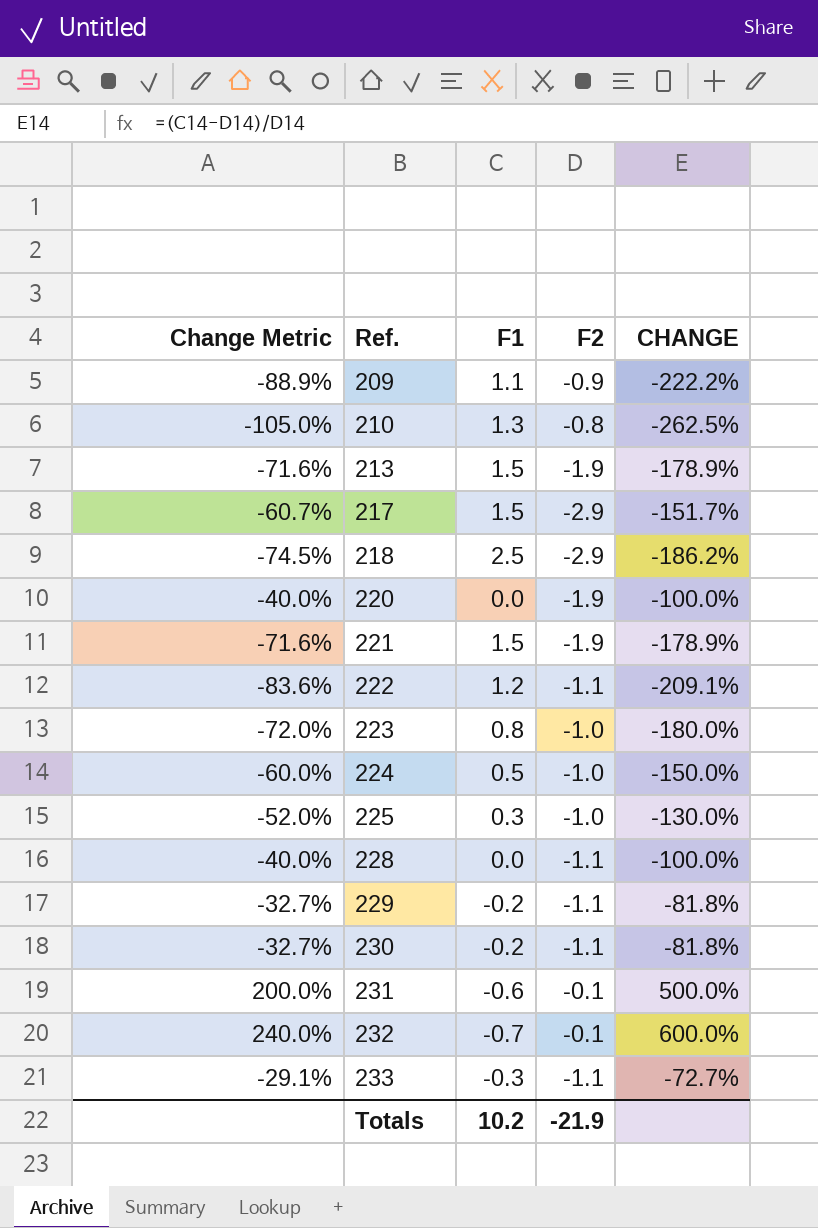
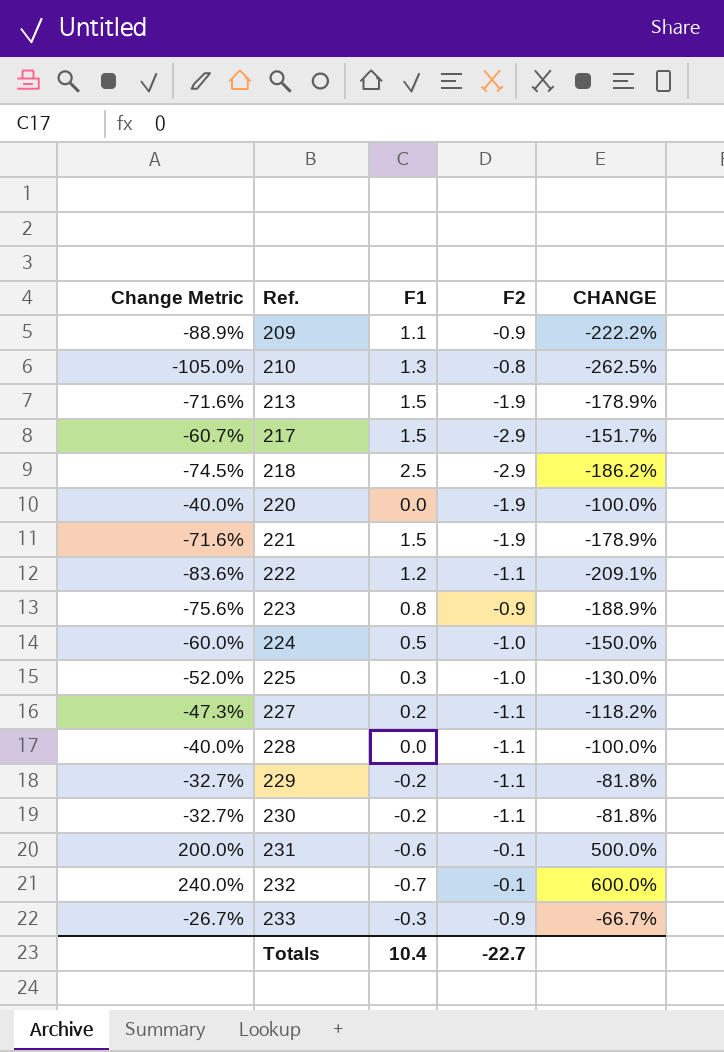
223 | Change Metric: -72.0% -> -75.6%
223 | F2: -1.0 -> -0.9
223 | CHANGE: -180.0% -> -188.9%
row 227: none -> -47.3% | 0.2 | -1.1 | -118.2%
233 | Change Metric: -29.1% -> -26.7%
233 | F2: -1.1 -> -0.9
233 | CHANGE: -72.7% -> -66.7%
Totals | F1: 10.2 -> 10.4
Totals | F2: -21.9 -> -22.7

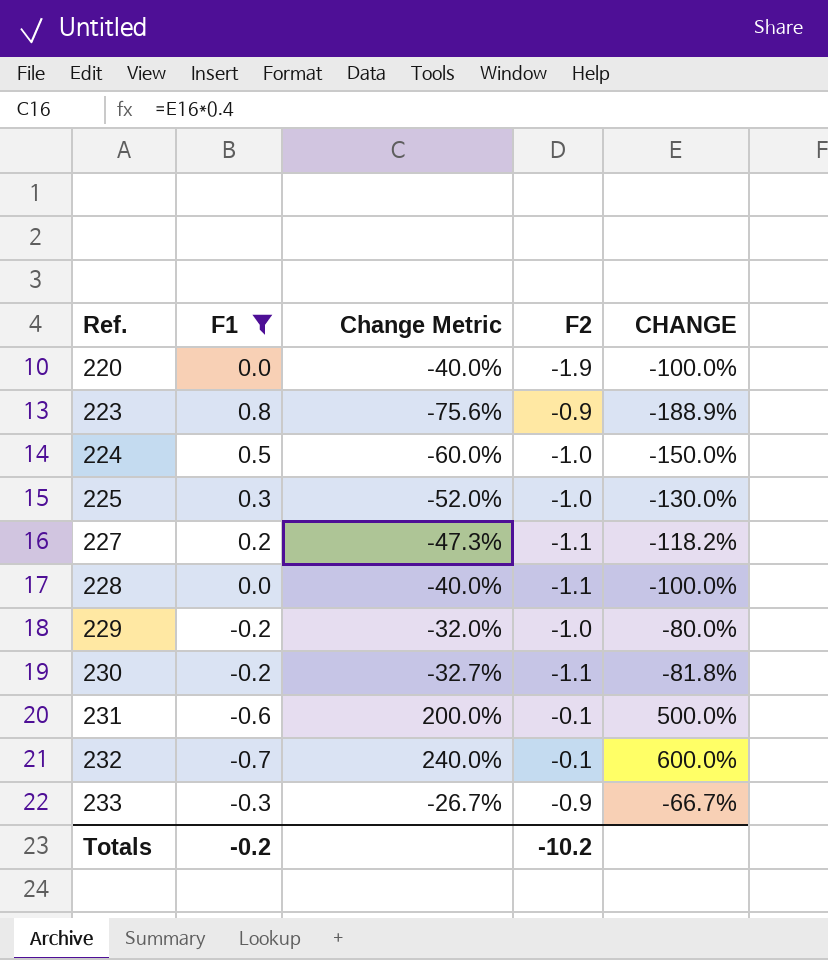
filter: none -> F1 <= 0.8
column Change Metric | position: 1 -> 3
229 | Change Metric: -32.7% -> -32.0%
229 | F2: -1.1 -> -1.0
229 | CHANGE: -81.8% -> -80.0%
Totals | F1: 10.4 -> -0.2
Totals | F2: -22.7 -> -10.2

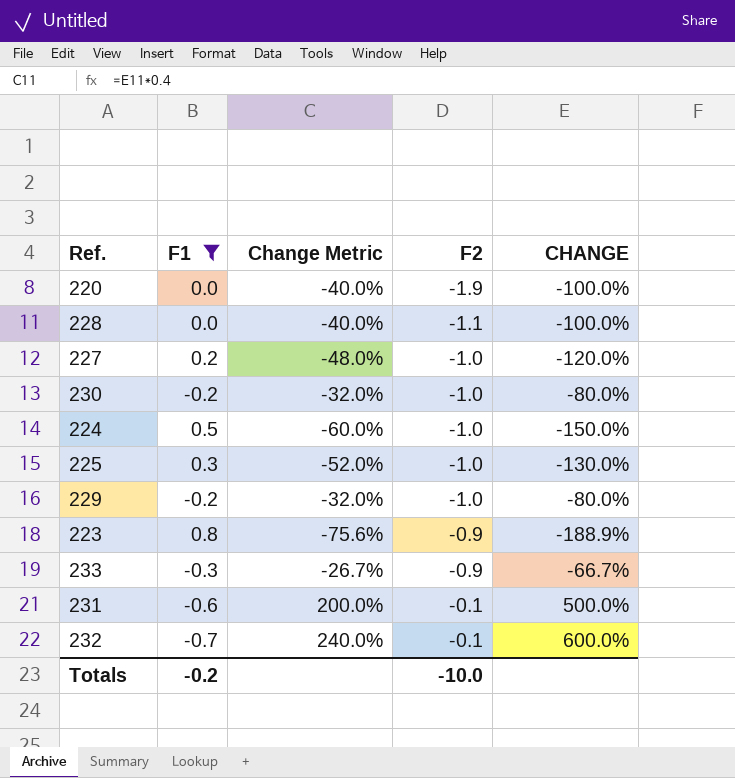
row order: Ref. ascending -> F2 ascending
227 | Change Metric: -47.3% -> -48.0%
227 | F2: -1.1 -> -1.0
227 | CHANGE: -118.2% -> -120.0%
230 | Change Metric: -32.7% -> -32.0%
230 | F2: -1.1 -> -1.0
230 | CHANGE: -81.8% -> -80.0%
Totals | F2: -10.2 -> -10.0

